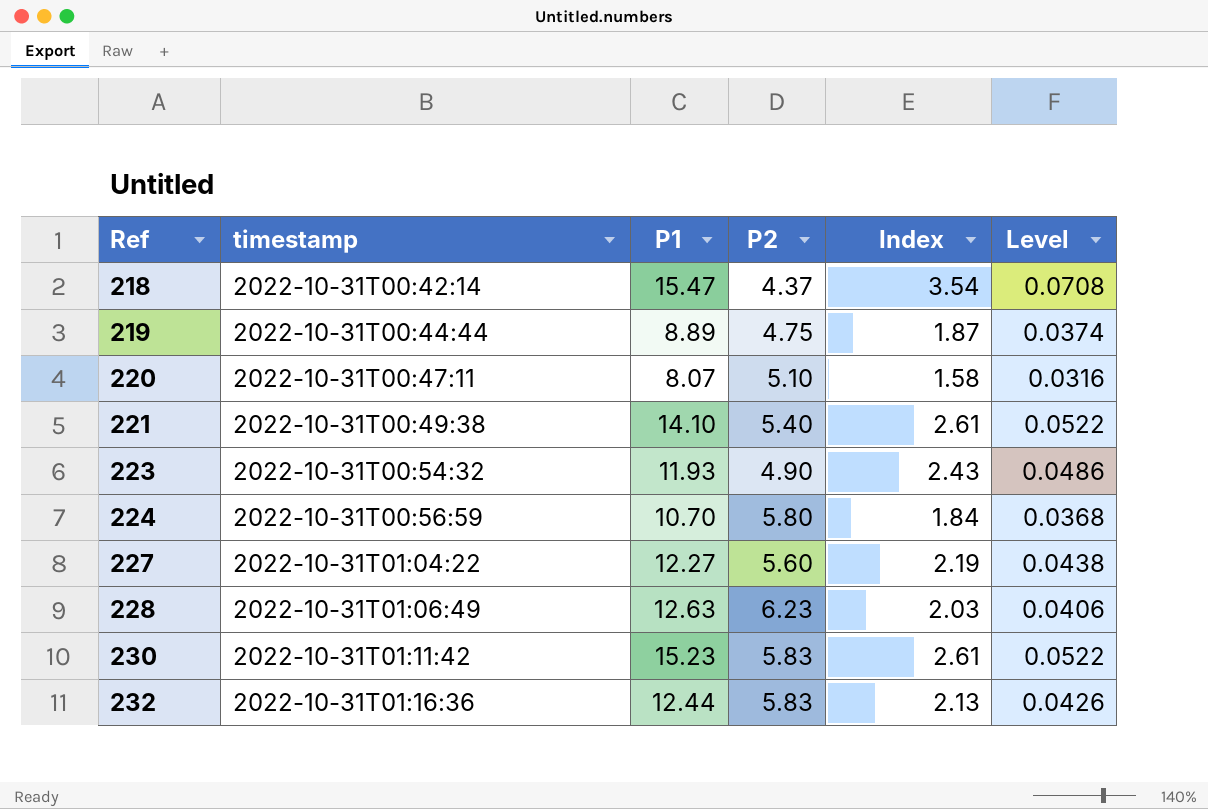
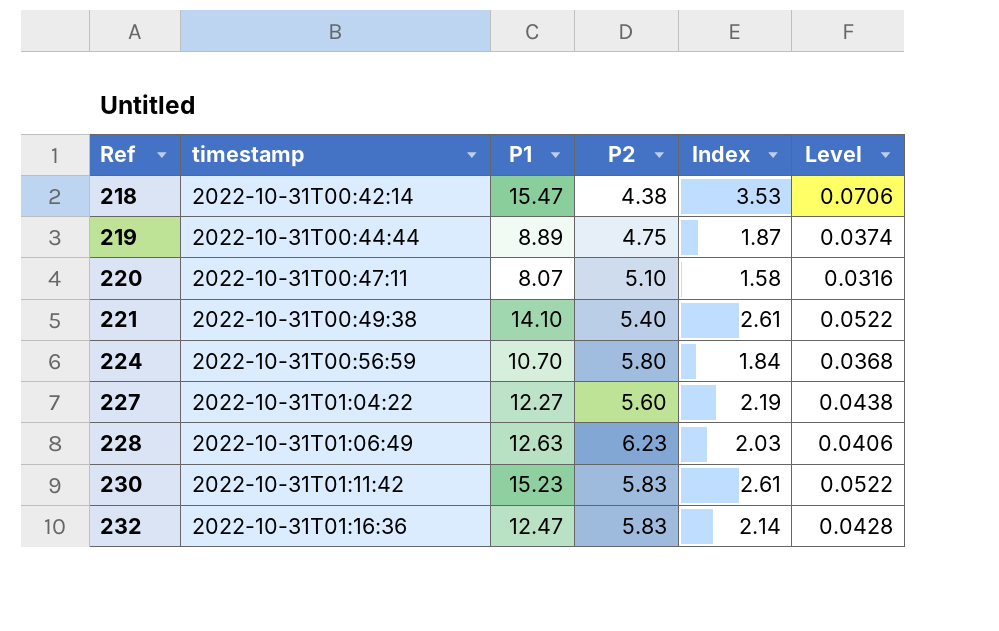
row 223: 2022-10-31T00:54:32 | 11.93 | 4.90 | 2.43 | 0.0486 -> none
218 | P2: 4.37 -> 4.38
218 | Index: 3.54 -> 3.53
218 | Level: 0.0708 -> 0.0706
232 | P1: 12.44 -> 12.47
232 | Index: 2.13 -> 2.14
232 | Level: 0.0426 -> 0.0428

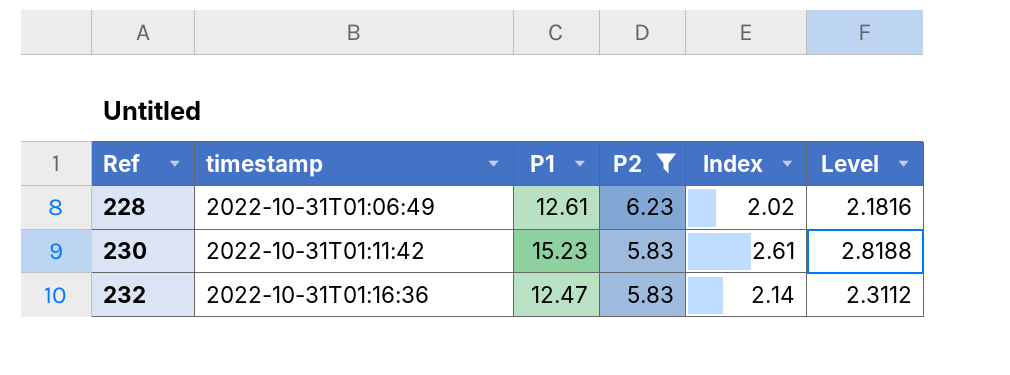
filter: none -> P2 >= 5.83
column Level | formula: [Index] * 0.02 -> [Index] * 1.08
228 | P1: 12.63 -> 12.61
228 | Index: 2.03 -> 2.02

